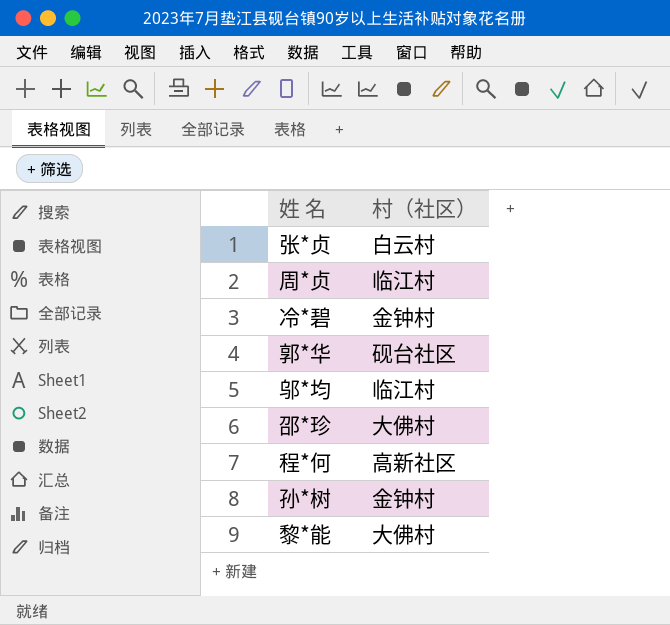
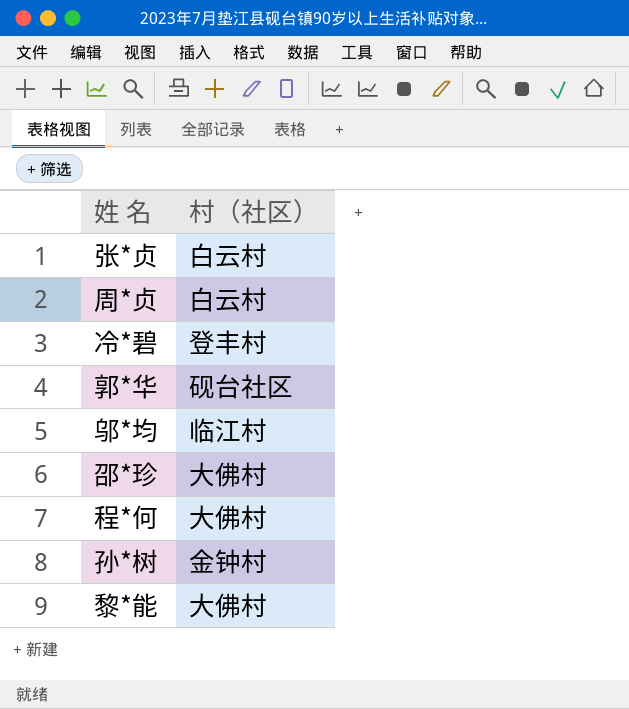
周*贞 | 村（社区）: 临江村 -> 白云村
冷*碧 | 村（社区）: 金钟村 -> 登丰村
程*何 | 村（社区）: 高新社区 -> 大佛村

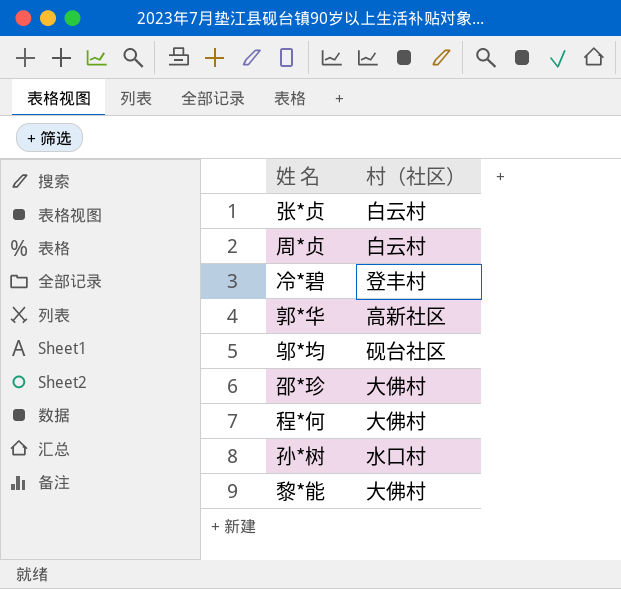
郭*华 | 村（社区）: 砚台社区 -> 高新社区
邬*均 | 村（社区）: 临江村 -> 砚台社区
孙*树 | 村（社区）: 金钟村 -> 水口村

